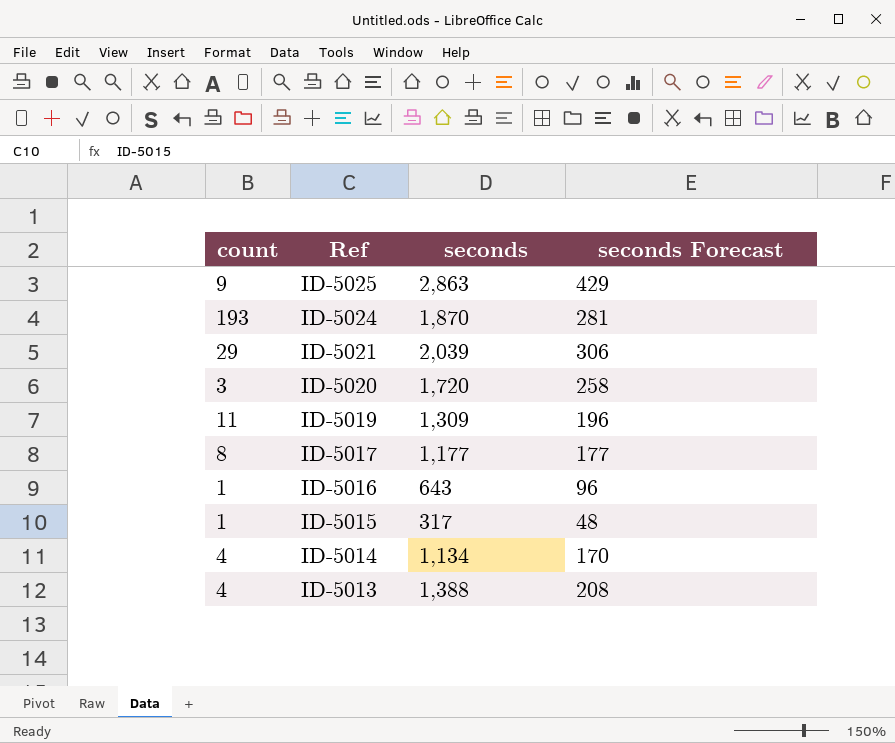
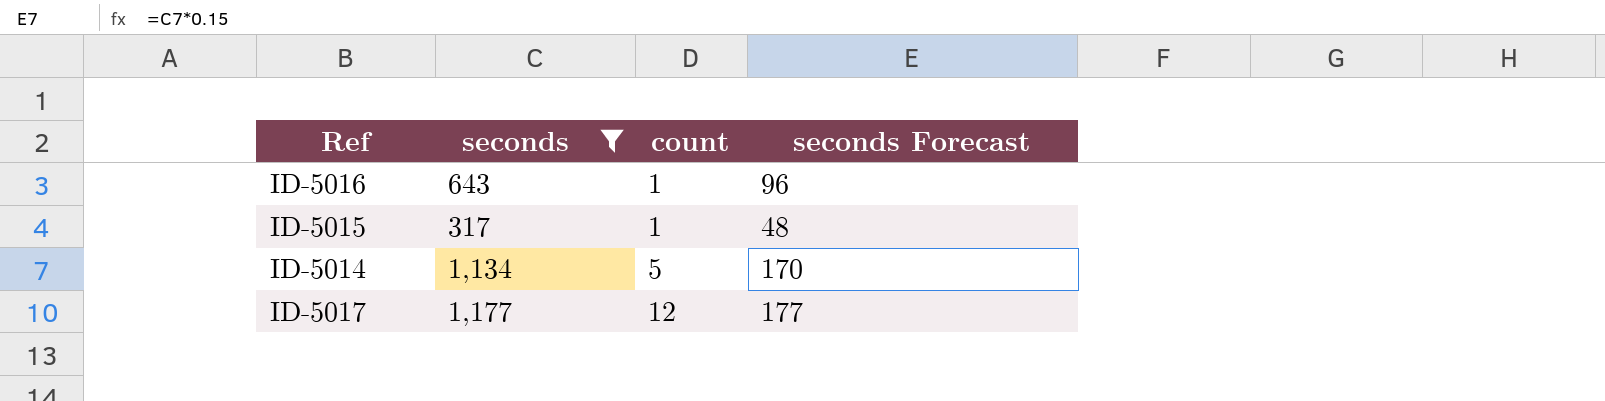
filter: none -> seconds <= 1,177
row order: Ref descending -> count ascending
column count | position: 1 -> 3
ID-5014 | count: 4 -> 5
ID-5017 | count: 8 -> 12

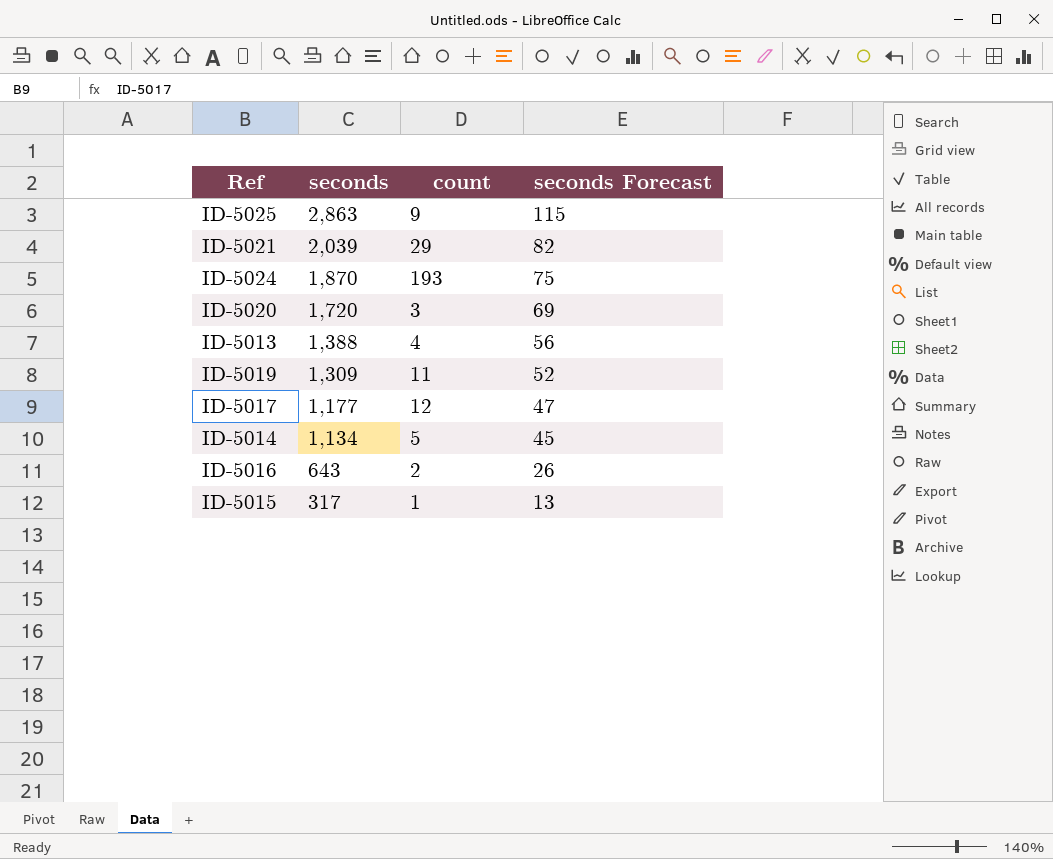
filter: seconds <= 1,177 -> none
row order: count ascending -> seconds descending
column seconds Forecast | formula: [seconds] * 0.15 -> [seconds] * 0.04
ID-5016 | count: 1 -> 2

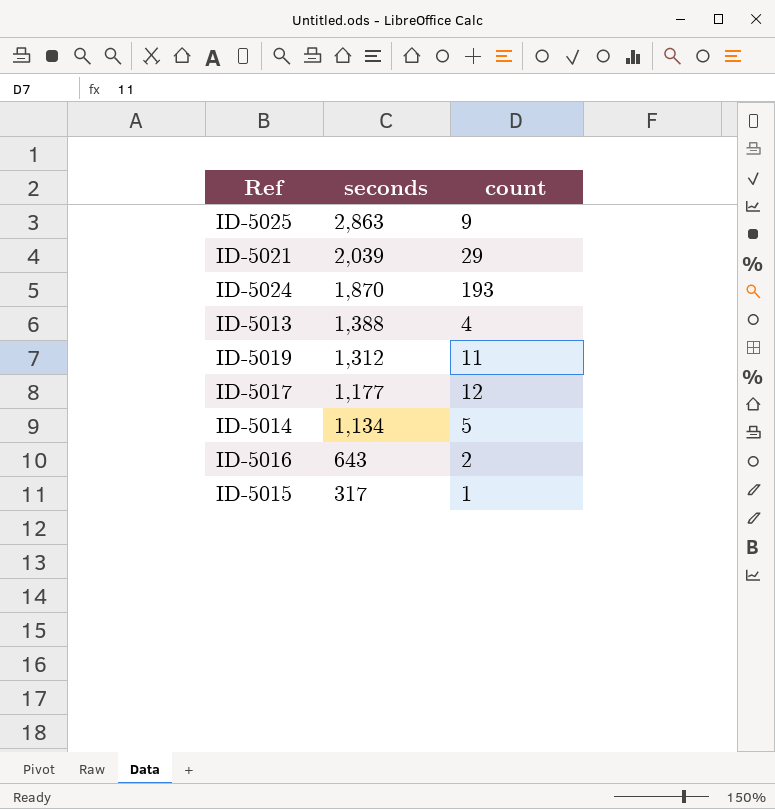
column seconds Forecast | formula: [seconds] * 0.04 -> none
row ID-5020: 1,720 | 3 | 69 -> none
ID-5019 | seconds: 1,309 -> 1,312

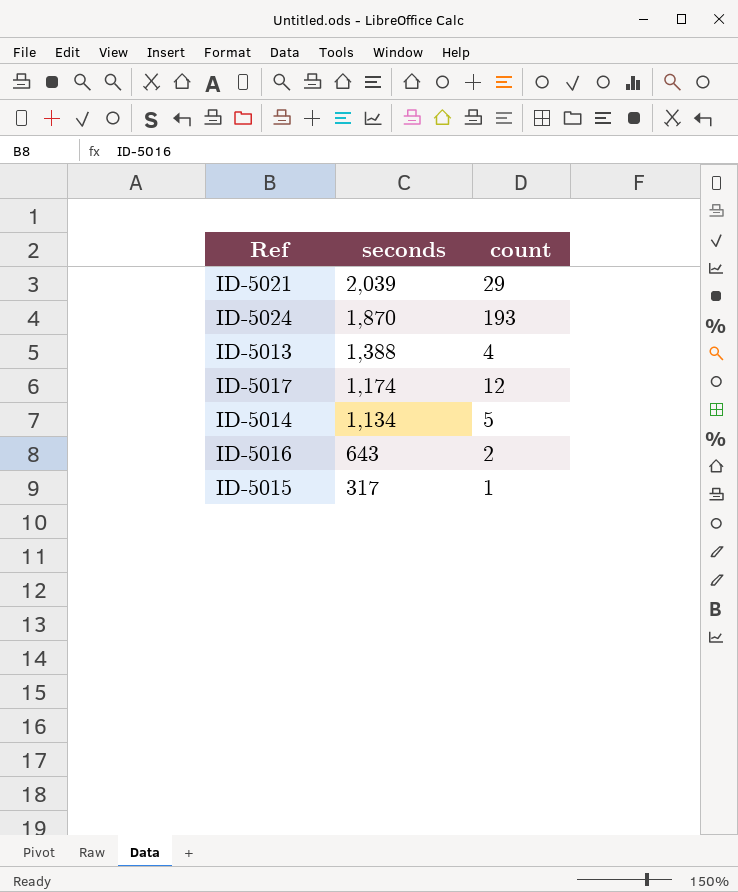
row ID-5025: 2,863 | 9 -> none
row ID-5019: 1,312 | 11 -> none
ID-5017 | seconds: 1,177 -> 1,174

